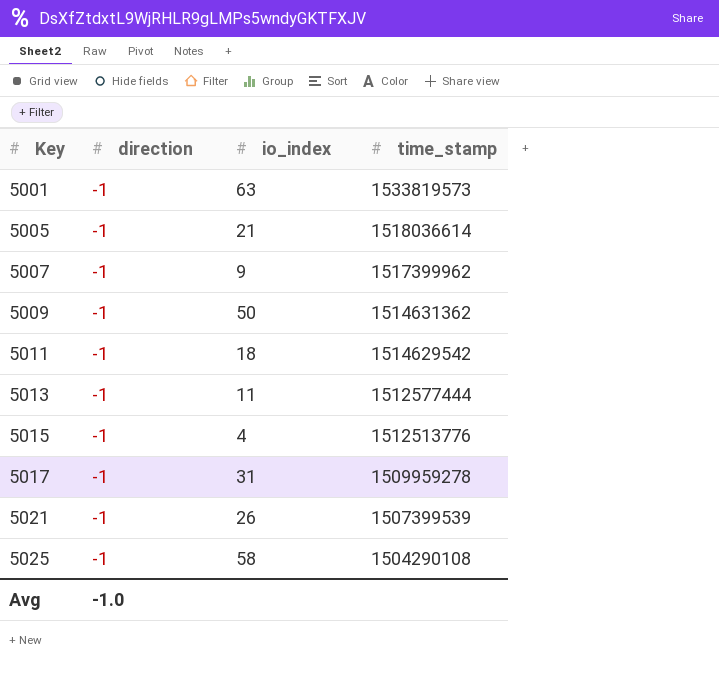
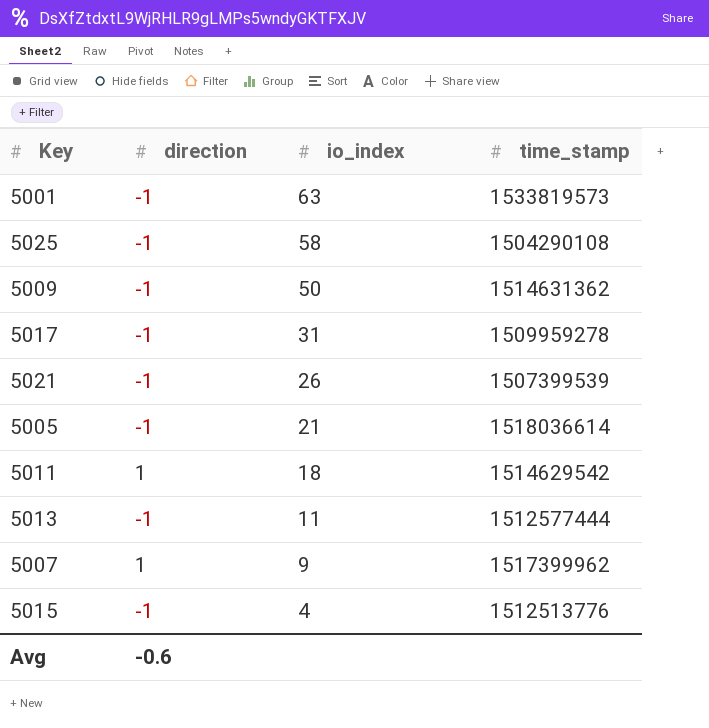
row order: Key ascending -> io_index descending
5011 | direction: -1 -> 1
5007 | direction: -1 -> 1
Avg | direction: -1.0 -> -0.6

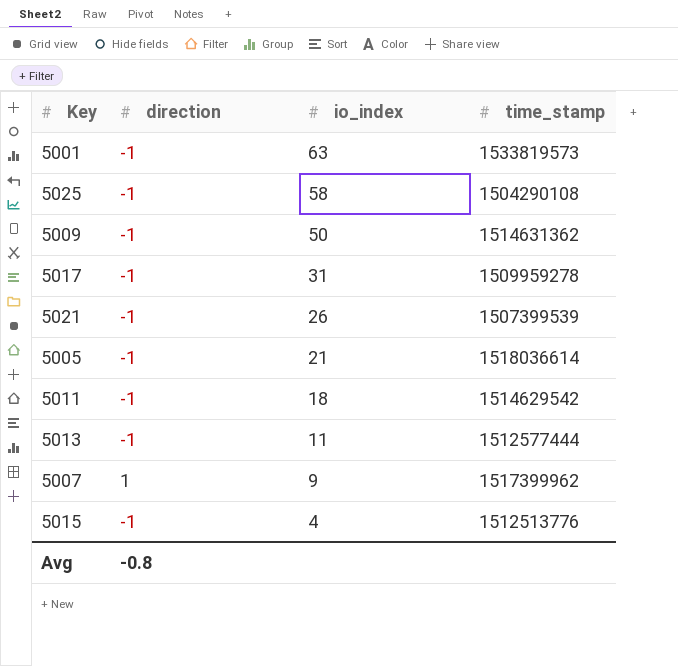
5011 | direction: 1 -> -1
Avg | direction: -0.6 -> -0.8

